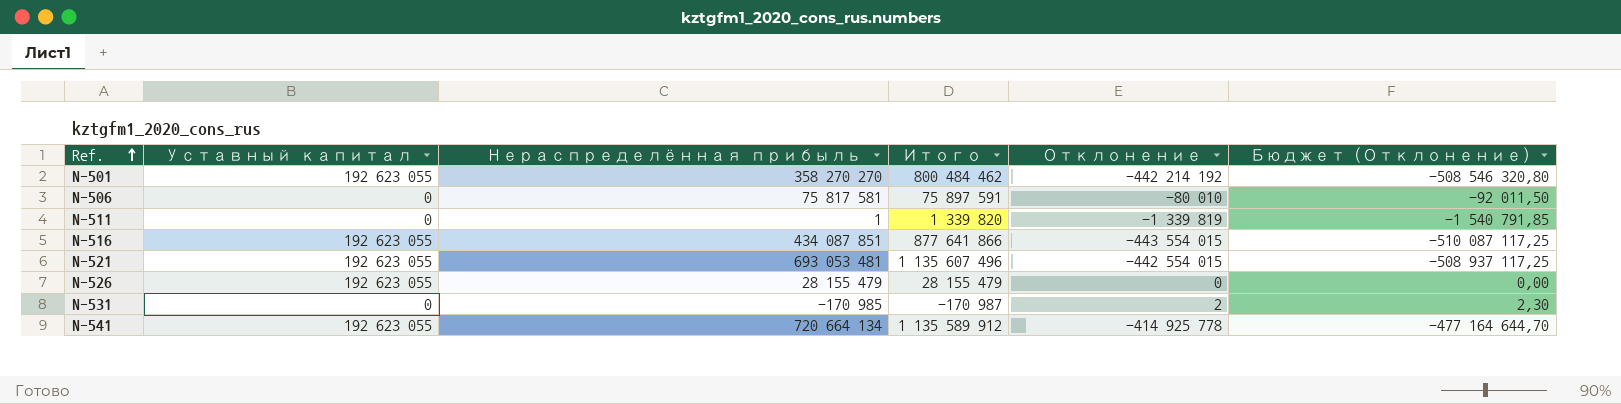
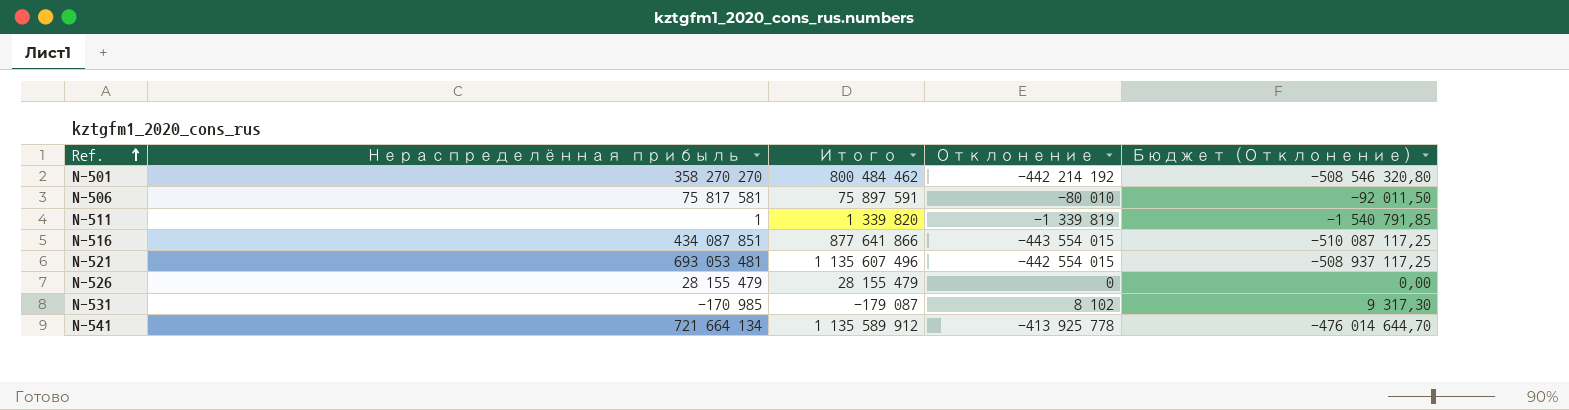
column Уставный капитал | position: 2 -> none
N-531 | Итого: -170 987 -> -179 087
N-531 | Отклонение: 2 -> 8 102
N-531 | Бюджет (Отклонение): 2,30 -> 9 317,30
N-541 | Нераспределённая прибыль: 720 664 134 -> 721 664 134
N-541 | Отклонение: -414 925 778 -> -413 925 778
N-541 | Бюджет (Отклонение): -477 164 644,70 -> -476 014 644,70

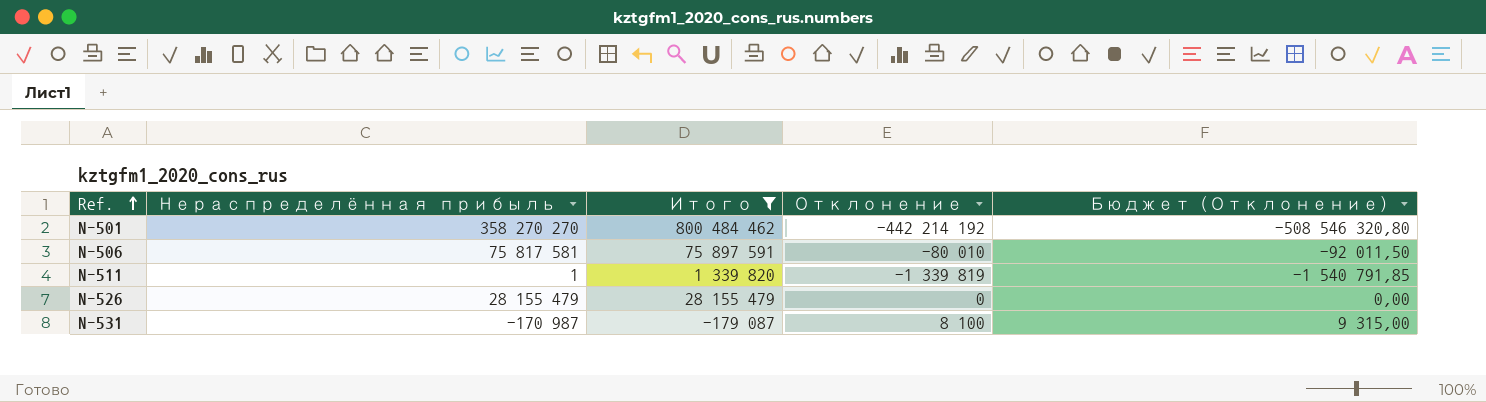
filter: none -> Итого <= 800 484 462
N-531 | Нераспределённая прибыль: -170 985 -> -170 987
N-531 | Отклонение: 8 102 -> 8 100
N-531 | Бюджет (Отклонение): 9 317,30 -> 9 315,00

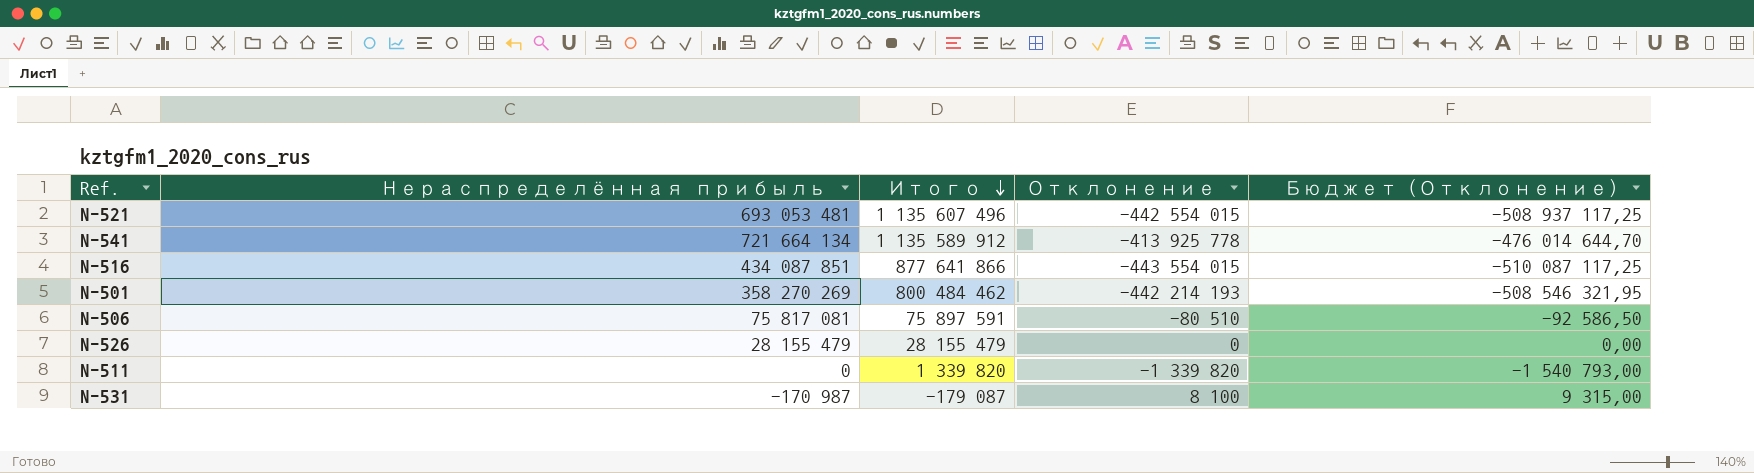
filter: Итого <= 800 484 462 -> none
row order: Ref. ascending -> Итого descending
N-501 | Нераспределённая прибыль: 358 270 270 -> 358 270 269
N-501 | Отклонение: -442 214 192 -> -442 214 193
N-501 | Бюджет (Отклонение): -508 546 320,80 -> -508 546 321,95
N-506 | Нераспределённая прибыль: 75 817 581 -> 75 817 081
N-506 | Отклонение: -80 010 -> -80 510
N-506 | Бюджет (Отклонение): -92 011,50 -> -92 586,50
N-511 | Нераспределённая прибыль: 1 -> 0
N-511 | Отклонение: -1 339 819 -> -1 339 820
N-511 | Бюджет (Отклонение): -1 540 791,85 -> -1 540 793,00

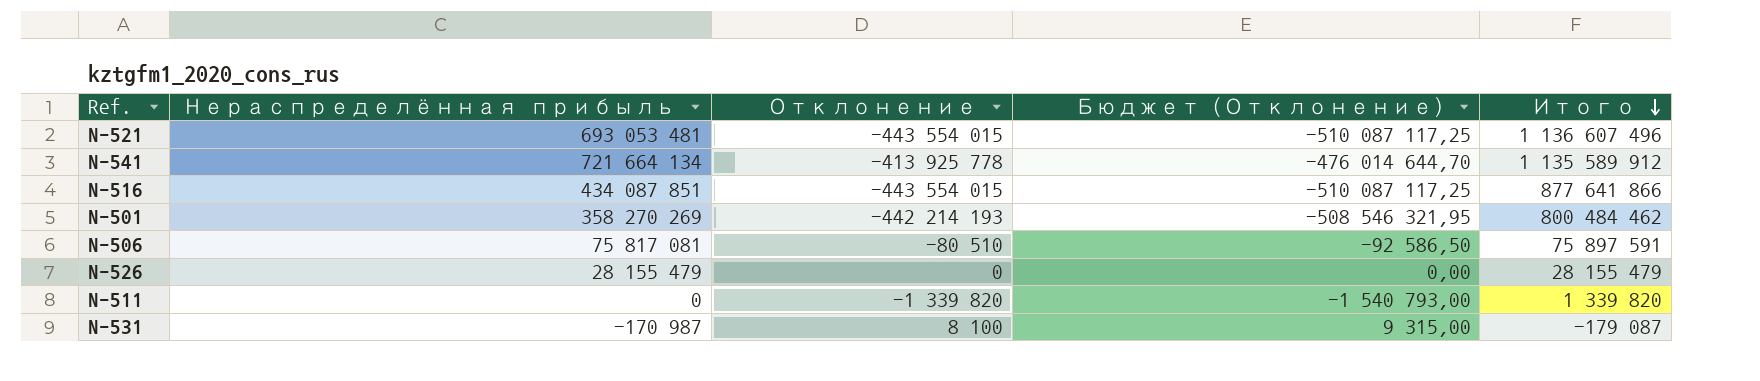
column Итого | position: 3 -> 5
N-521 | Отклонение: -442 554 015 -> -443 554 015
N-521 | Бюджет (Отклонение): -508 937 117,25 -> -510 087 117,25
N-521 | Итого: 1 135 607 496 -> 1 136 607 496

